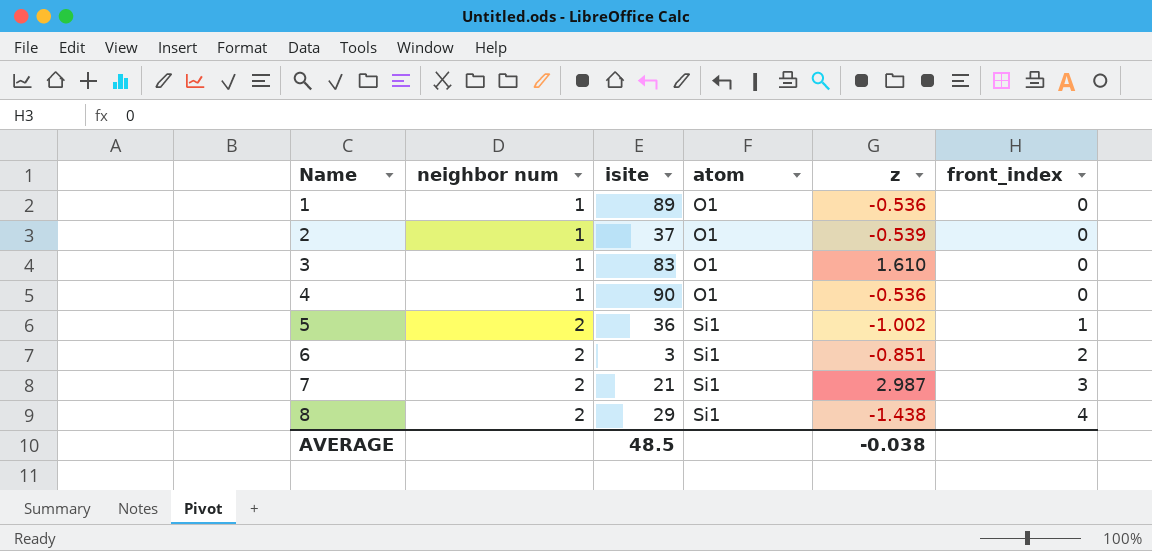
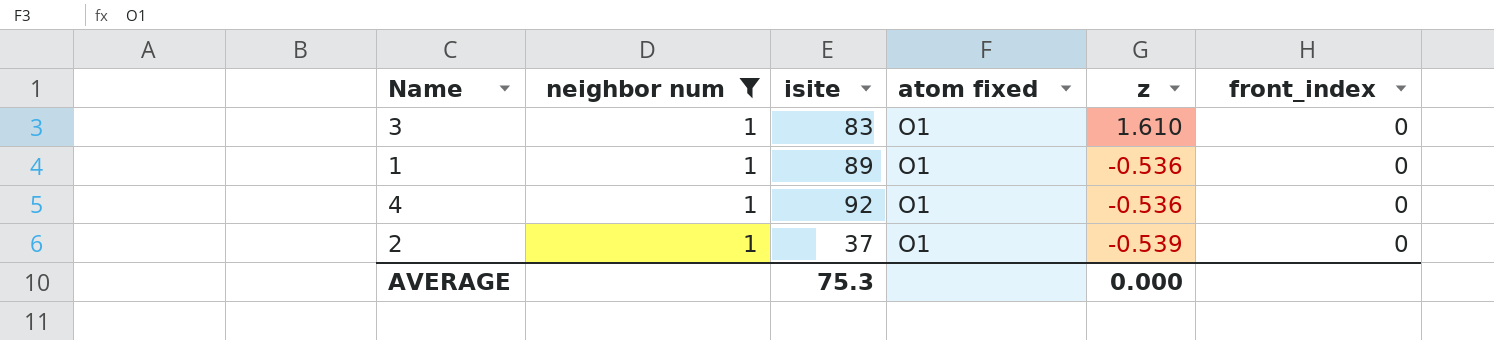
filter: none -> neighbor num = 1
row order: Name ascending -> z descending
column name: atom -> atom fixed
4 | isite: 90 -> 92
AVERAGE | isite: 48.5 -> 75.3
AVERAGE | z: -0.038 -> 0.000

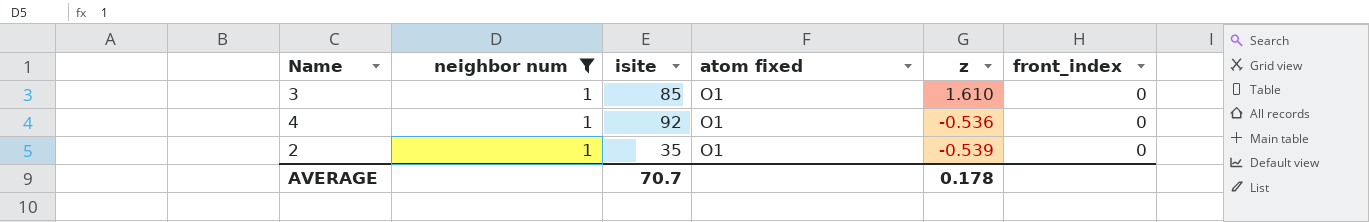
row 1: 1 | 89 | O1 | -0.536 | 0 -> none
3 | isite: 83 -> 85
2 | isite: 37 -> 35
AVERAGE | isite: 75.3 -> 70.7
AVERAGE | z: 0.000 -> 0.178

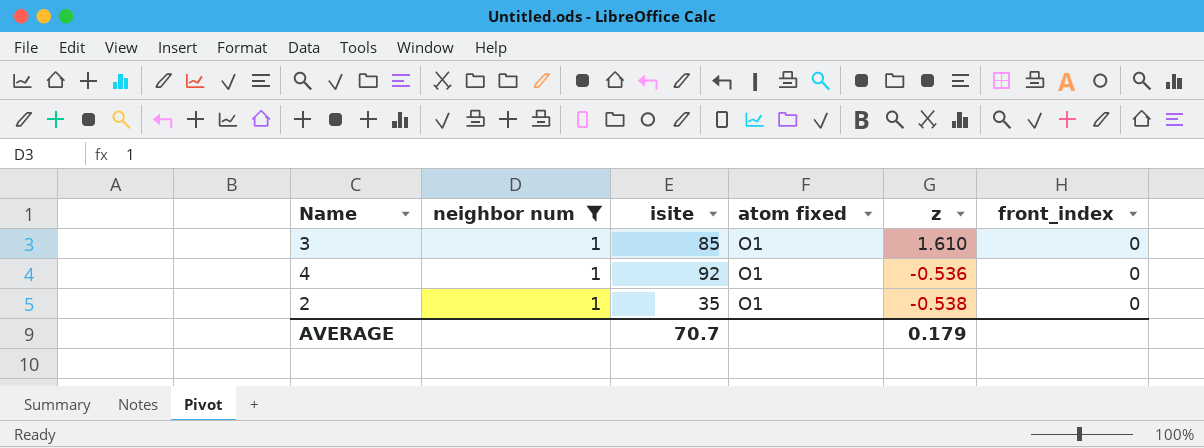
2 | z: -0.539 -> -0.538
AVERAGE | z: 0.178 -> 0.179

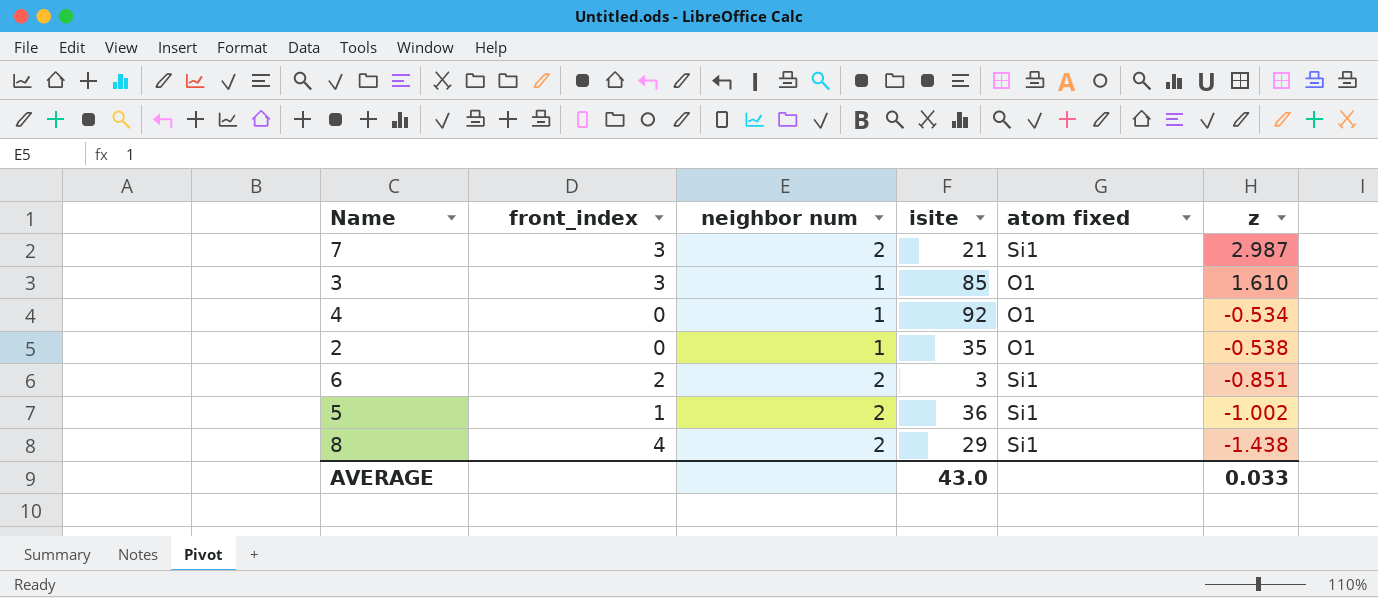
filter: neighbor num = 1 -> none
column front_index | position: 6 -> 2
3 | front_index: 0 -> 3
4 | z: -0.536 -> -0.534
AVERAGE | isite: 70.7 -> 43.0
AVERAGE | z: 0.179 -> 0.033

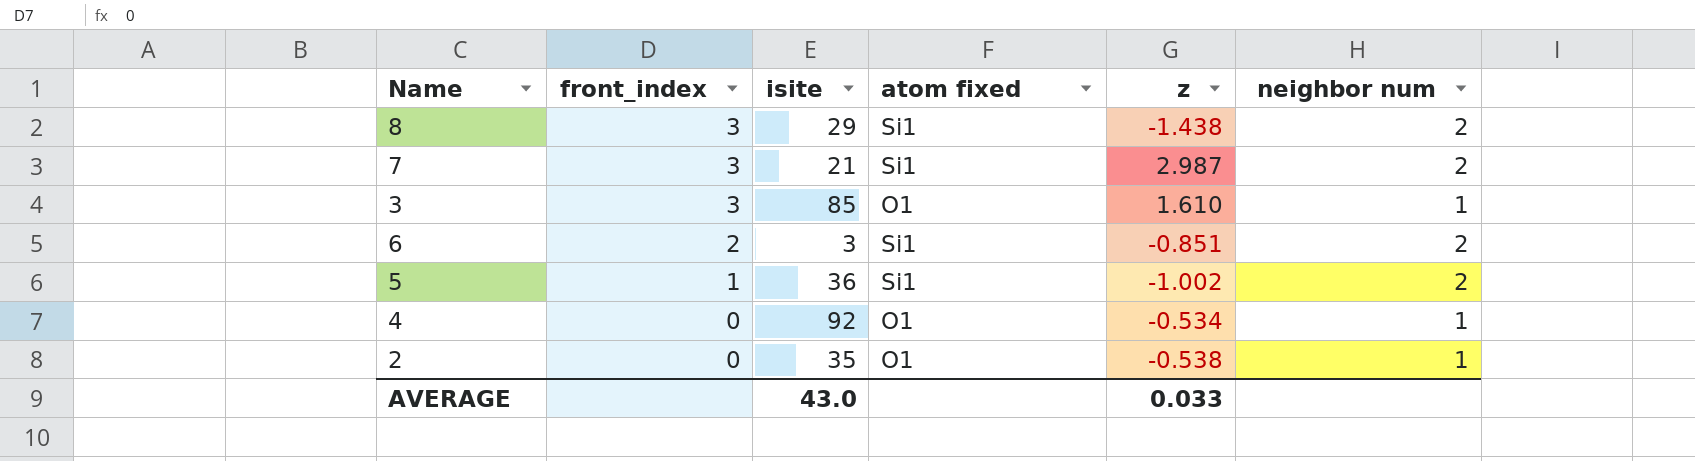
row order: z descending -> front_index descending
column neighbor num | position: 3 -> 6
8 | front_index: 4 -> 3

